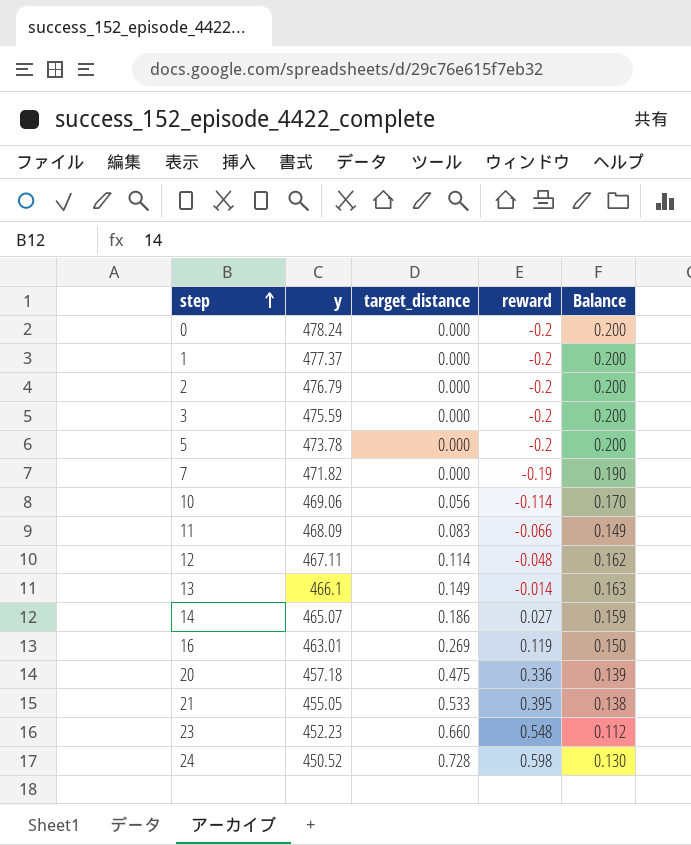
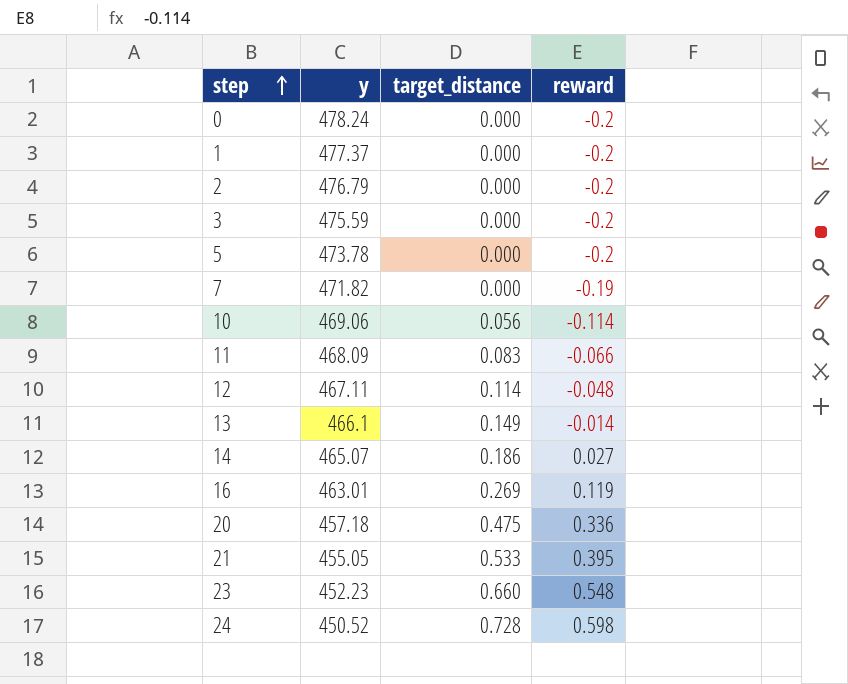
column Balance | formula: [target_distance] - [reward] -> none

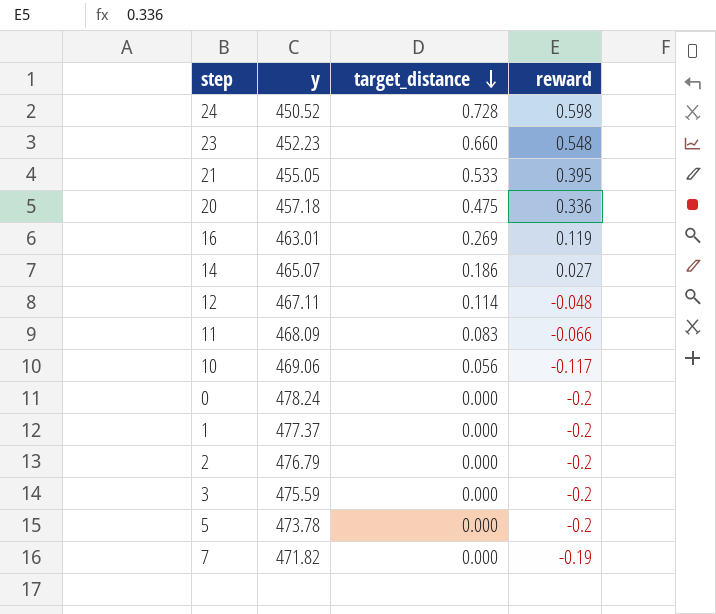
row order: step ascending -> target_distance descending
row 13: 466.1 | 0.149 | -0.014 -> none
10 | reward: -0.114 -> -0.117

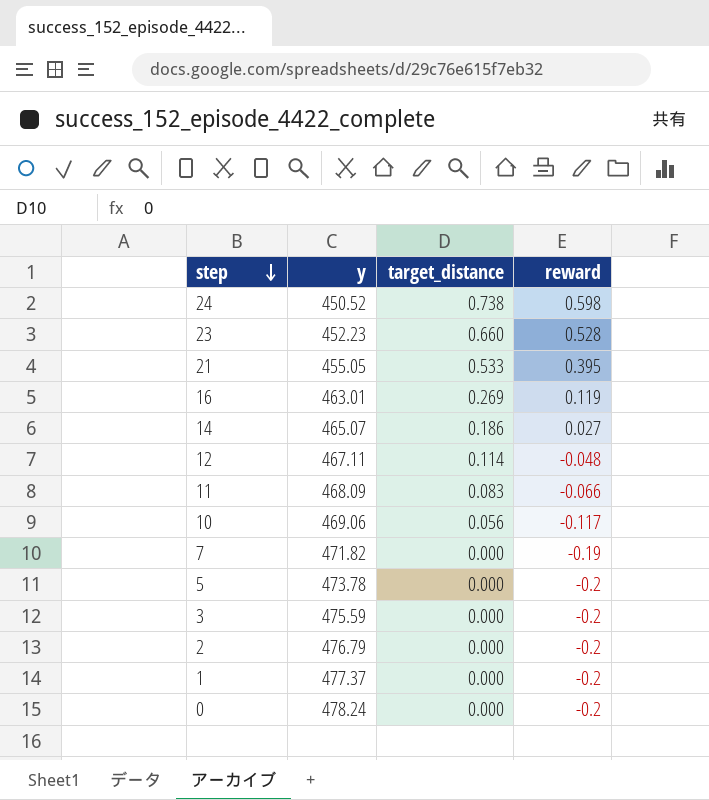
row order: target_distance descending -> step descending
row 20: 457.18 | 0.475 | 0.336 -> none
24 | target_distance: 0.728 -> 0.738
23 | reward: 0.548 -> 0.528

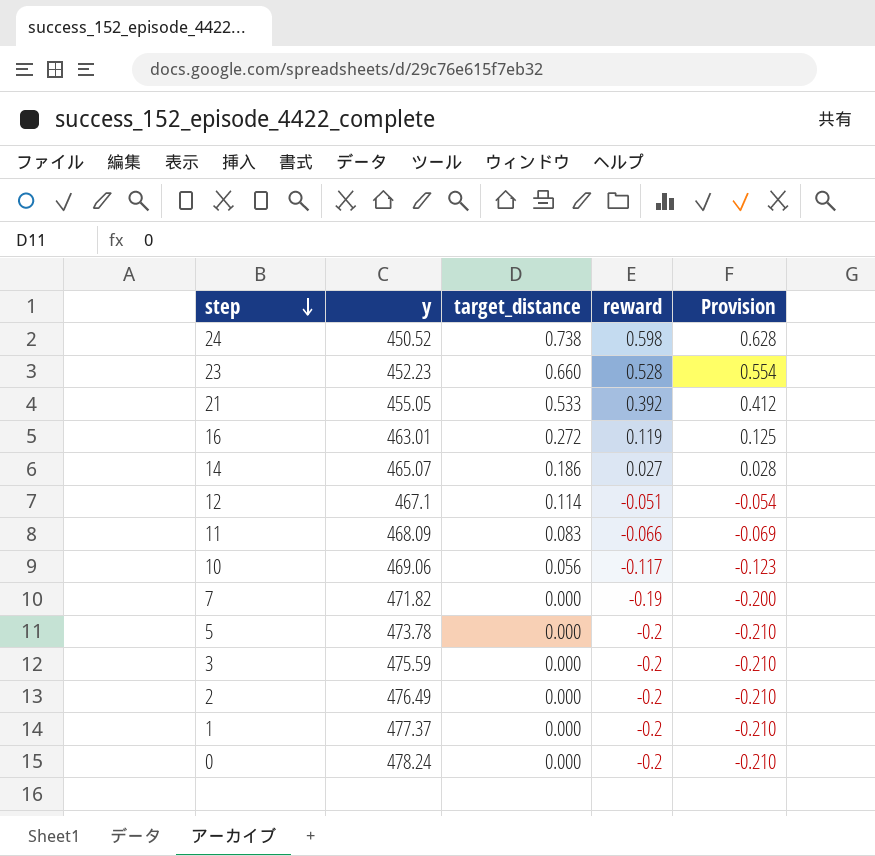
column Provision | formula: none -> [reward] * 1.05
21 | reward: 0.395 -> 0.392
16 | target_distance: 0.269 -> 0.272
12 | y: 467.11 -> 467.1
12 | reward: -0.048 -> -0.051
2 | y: 476.79 -> 476.49

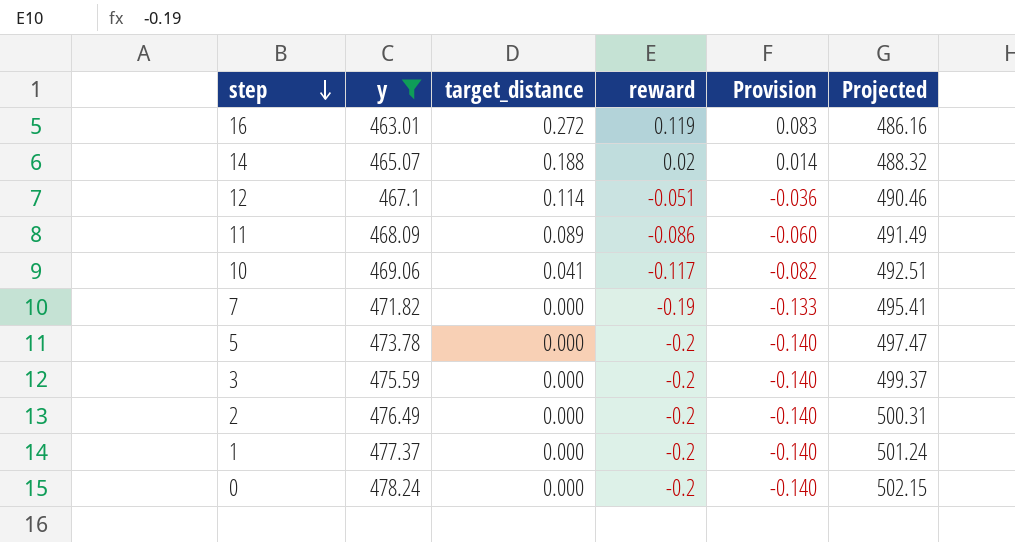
filter: none -> y >= 463.01
column Provision | formula: [reward] * 1.05 -> [reward] * 0.7
column Projected | formula: none -> [y] * 1.05
14 | target_distance: 0.186 -> 0.188
14 | reward: 0.027 -> 0.02
11 | target_distance: 0.083 -> 0.089
11 | reward: -0.066 -> -0.086
10 | target_distance: 0.056 -> 0.041

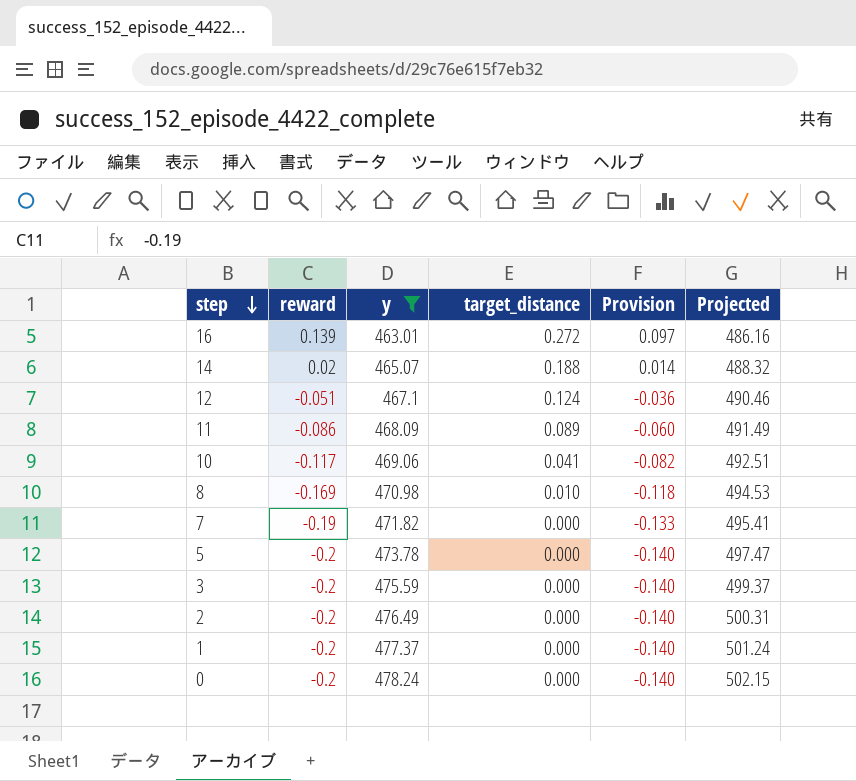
column reward | position: 4 -> 2
16 | reward: 0.119 -> 0.139
16 | Provision: 0.083 -> 0.097
12 | target_distance: 0.114 -> 0.124
row 8: none -> -0.169 | 470.98 | 0.010 | -0.118 | 494.53

